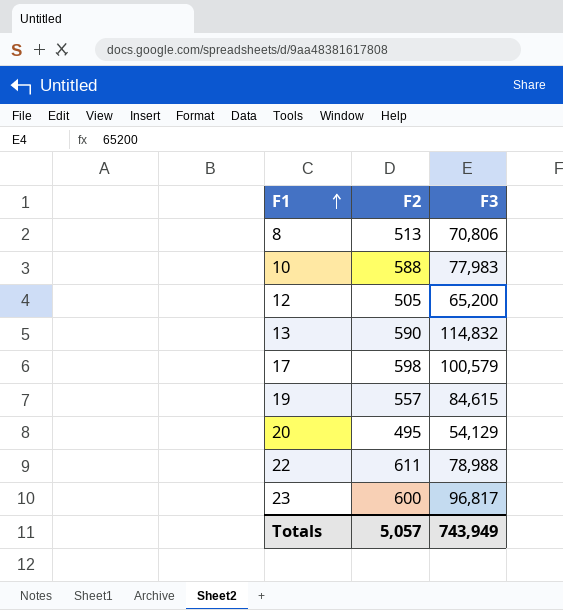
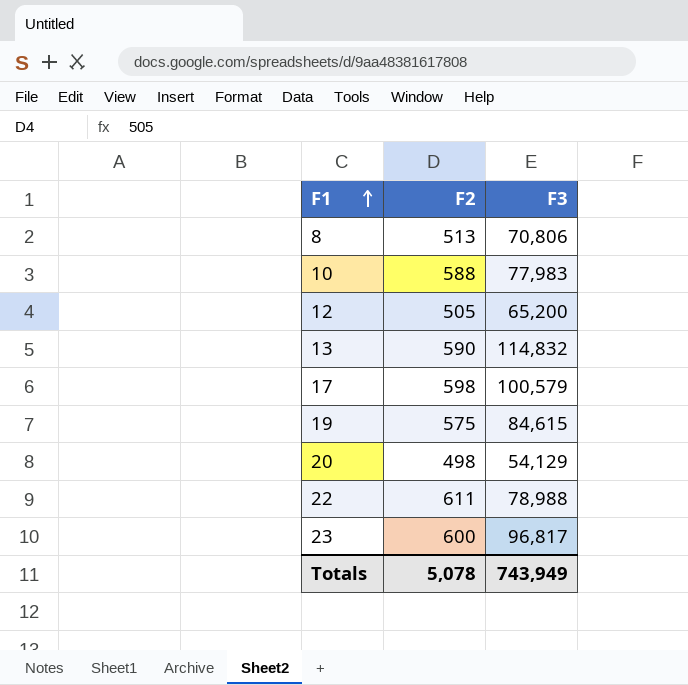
19 | F2: 557 -> 575
20 | F2: 495 -> 498
Totals | F2: 5,057 -> 5,078

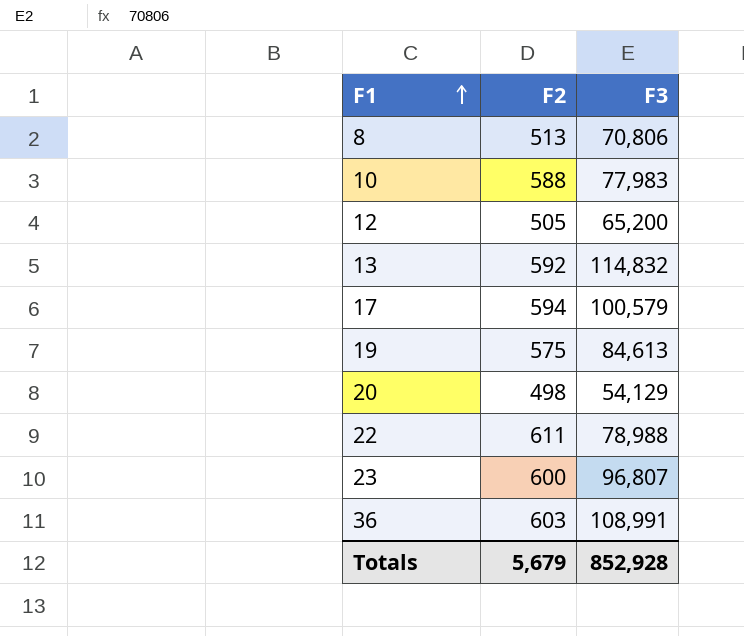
13 | F2: 590 -> 592
17 | F2: 598 -> 594
19 | F3: 84,615 -> 84,613
23 | F3: 96,817 -> 96,807
row 36: none -> 603 | 108,991
Totals | F2: 5,078 -> 5,679
Totals | F3: 743,949 -> 852,928

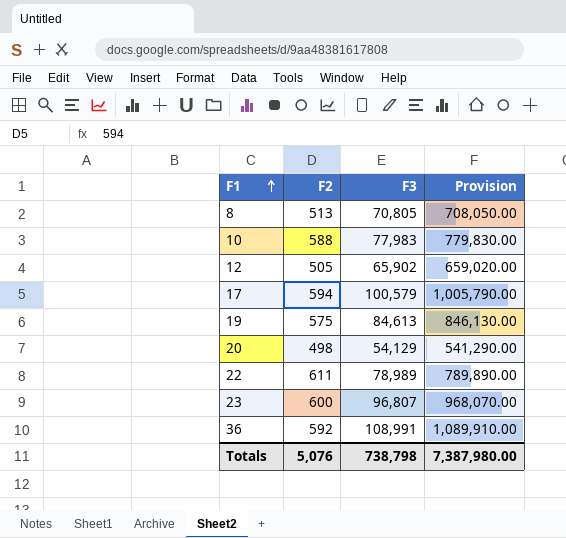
column Provision | formula: none -> [F3] * 10
row 13: 592 | 114,832 -> none
8 | F3: 70,806 -> 70,805
12 | F3: 65,200 -> 65,902
22 | F3: 78,988 -> 78,989
36 | F2: 603 -> 592
Totals | F2: 5,679 -> 5,076
Totals | F3: 852,928 -> 738,798

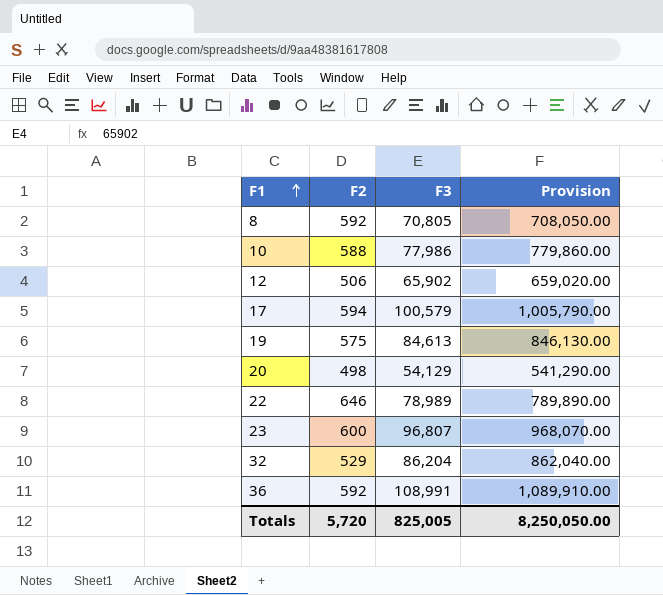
8 | F2: 513 -> 592
10 | F3: 77,983 -> 77,986
10 | Provision: 779,830.00 -> 779,860.00
12 | F2: 505 -> 506
22 | F2: 611 -> 646
row 32: none -> 529 | 86,204 | 862,040.00
Totals | F2: 5,076 -> 5,720
Totals | F3: 738,798 -> 825,005
Totals | Provision: 7,387,980.00 -> 8,250,050.00

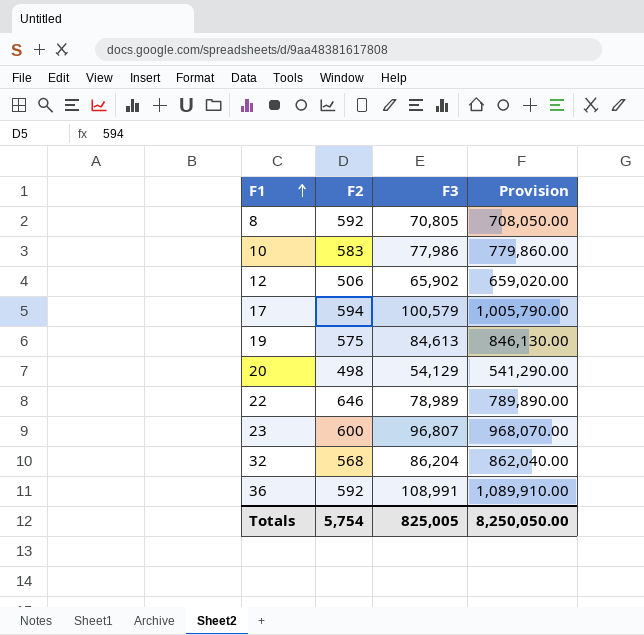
10 | F2: 588 -> 583
32 | F2: 529 -> 568
Totals | F2: 5,720 -> 5,754

